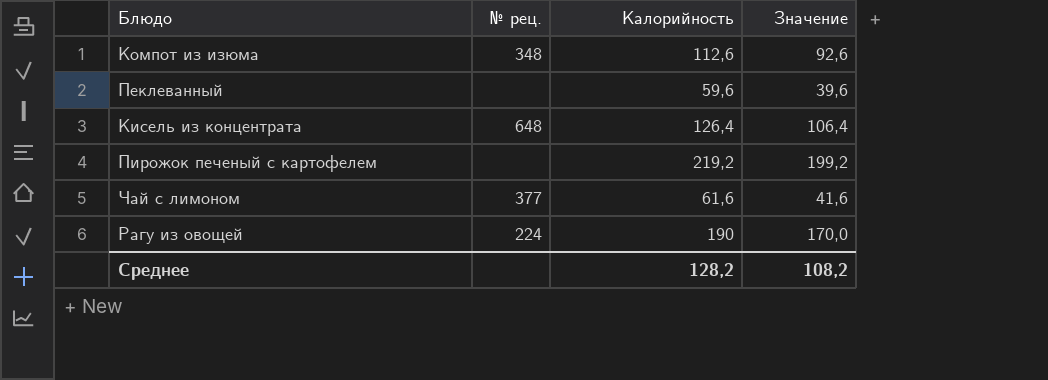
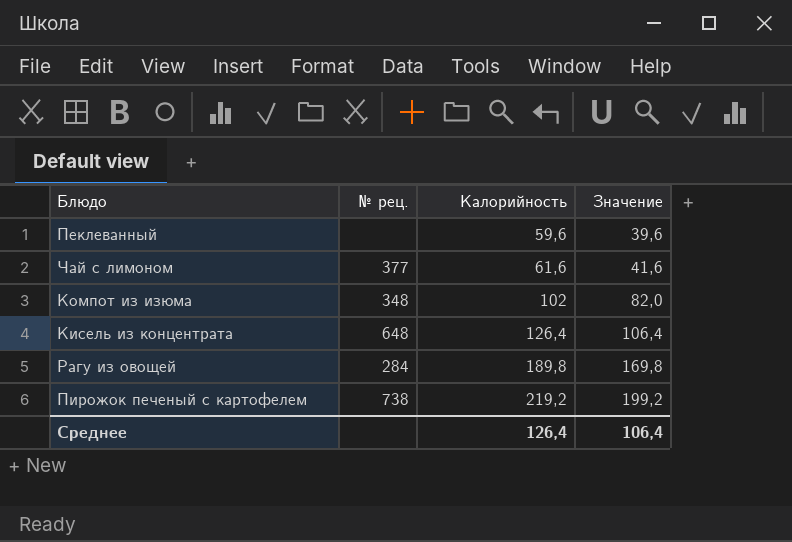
row order: none -> Калорийность ascending
Компот из изюма | Калорийность: 112,6 -> 102
Компот из изюма | Значение: 92,6 -> 82,0
Рагу из овощей | № рец.: 224 -> 284
Рагу из овощей | Калорийность: 190 -> 189,8
Рагу из овощей | Значение: 170,0 -> 169,8
Пирожок печеный с картофелем | № рец.: none -> 738
Среднее | Калорийность: 128,2 -> 126,4
Среднее | Значение: 108,2 -> 106,4

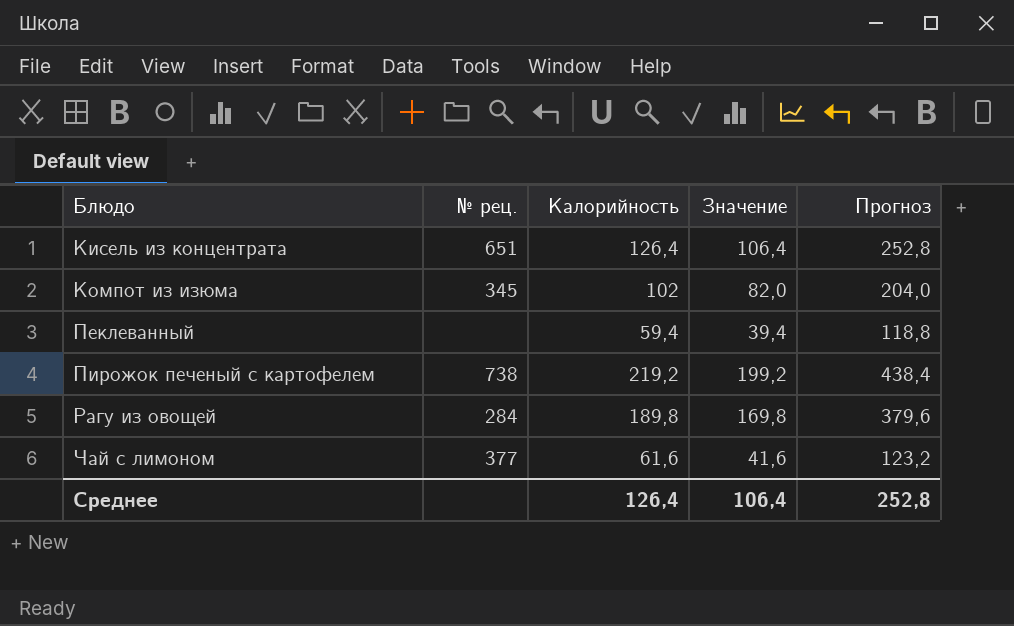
row order: Калорийность ascending -> Блюдо ascending
column Прогноз | formula: none -> [Калорийность] * 2
Кисель из концентрата | № рец.: 648 -> 651
Компот из изюма | № рец.: 348 -> 345
Пеклеванный | Калорийность: 59,6 -> 59,4
Пеклеванный | Значение: 39,6 -> 39,4

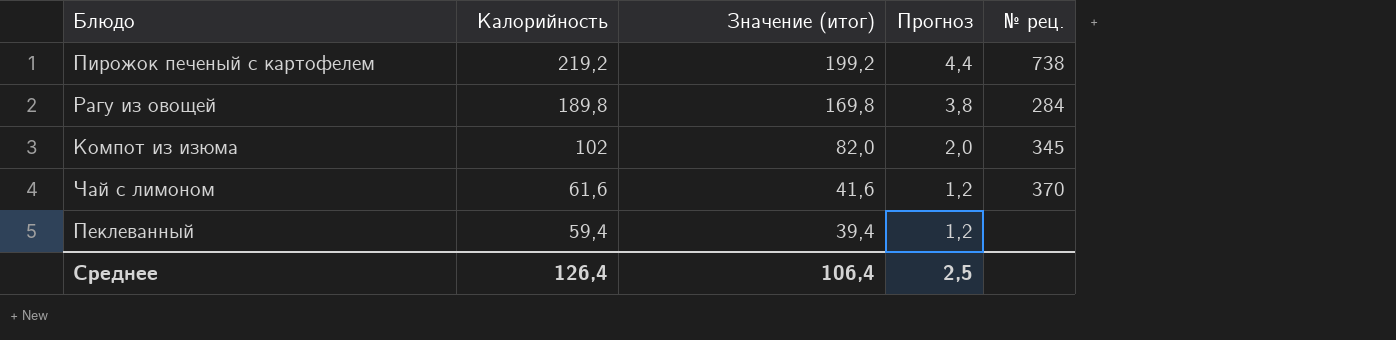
row order: Блюдо ascending -> Калорийность descending
column name: Значение -> Значение (итог)
column Прогноз | formula: [Калорийность] * 2 -> [Калорийность] * 0,02
column № рец. | position: 2 -> 5
row Кисель из концентрата: 651 | 126,4 | 106,4 | 252,8 -> none
Чай с лимоном | № рец.: 377 -> 370
Среднее | Прогноз: 252,8 -> 2,5

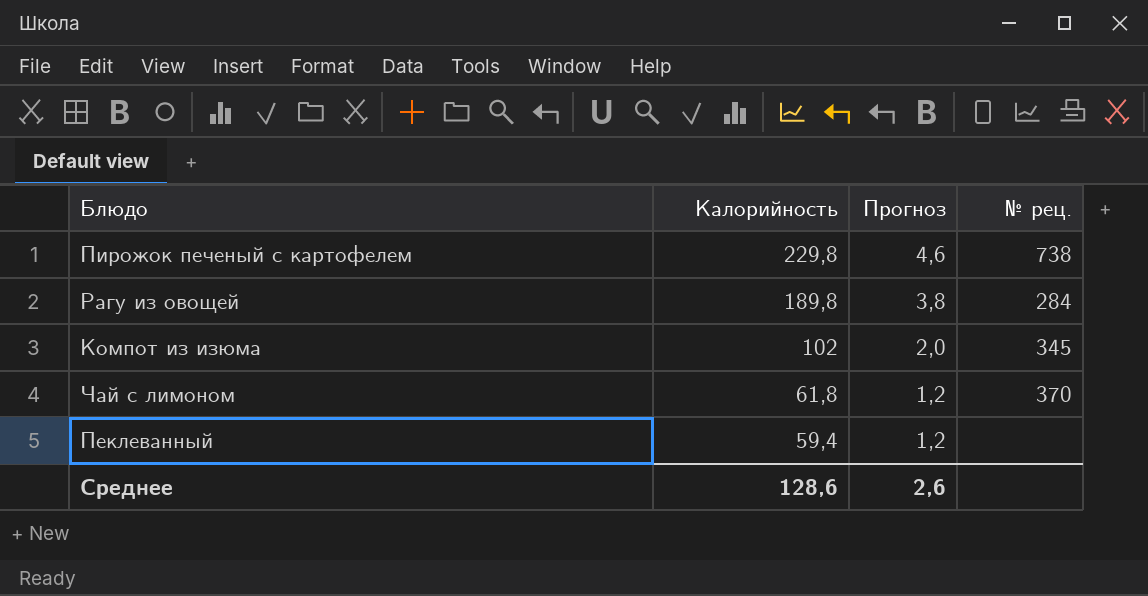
column Значение (итог) | formula: [Калорийность] - 20 -> none
Пирожок печеный с картофелем | Калорийность: 219,2 -> 229,8
Пирожок печеный с картофелем | Прогноз: 4,4 -> 4,6
Чай с лимоном | Калорийность: 61,6 -> 61,8
Среднее | Калорийность: 126,4 -> 128,6
Среднее | Прогноз: 2,5 -> 2,6

